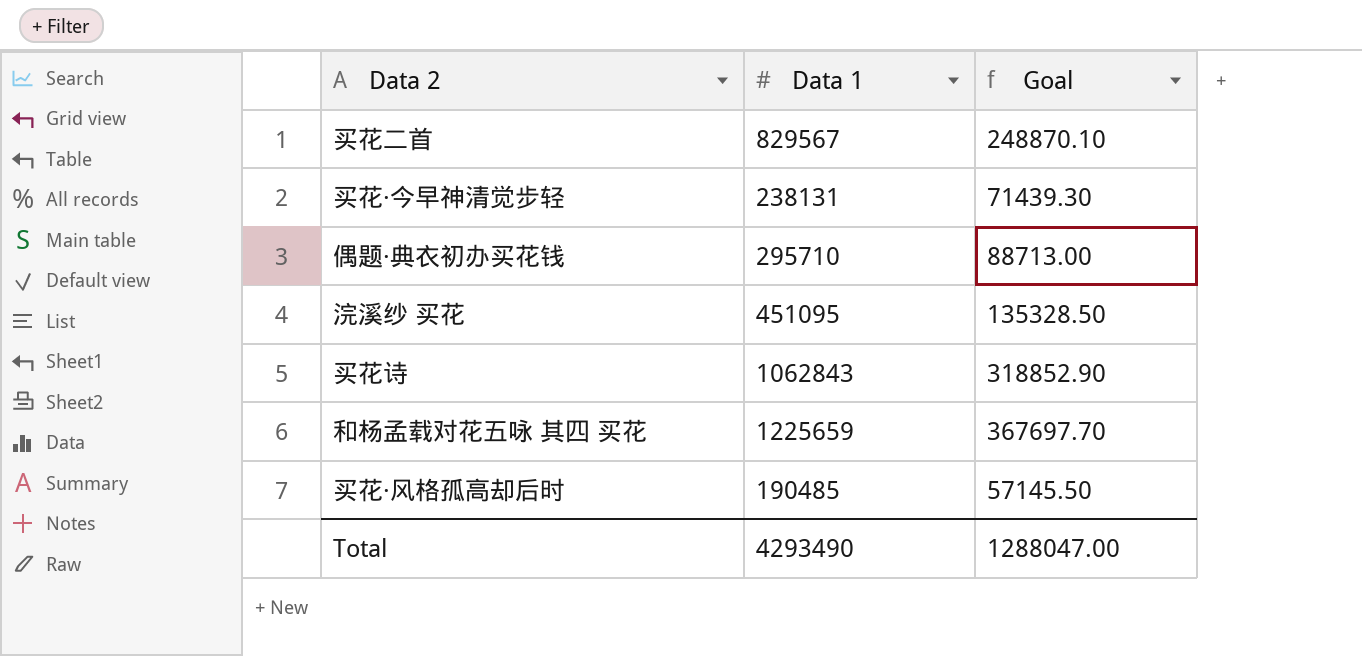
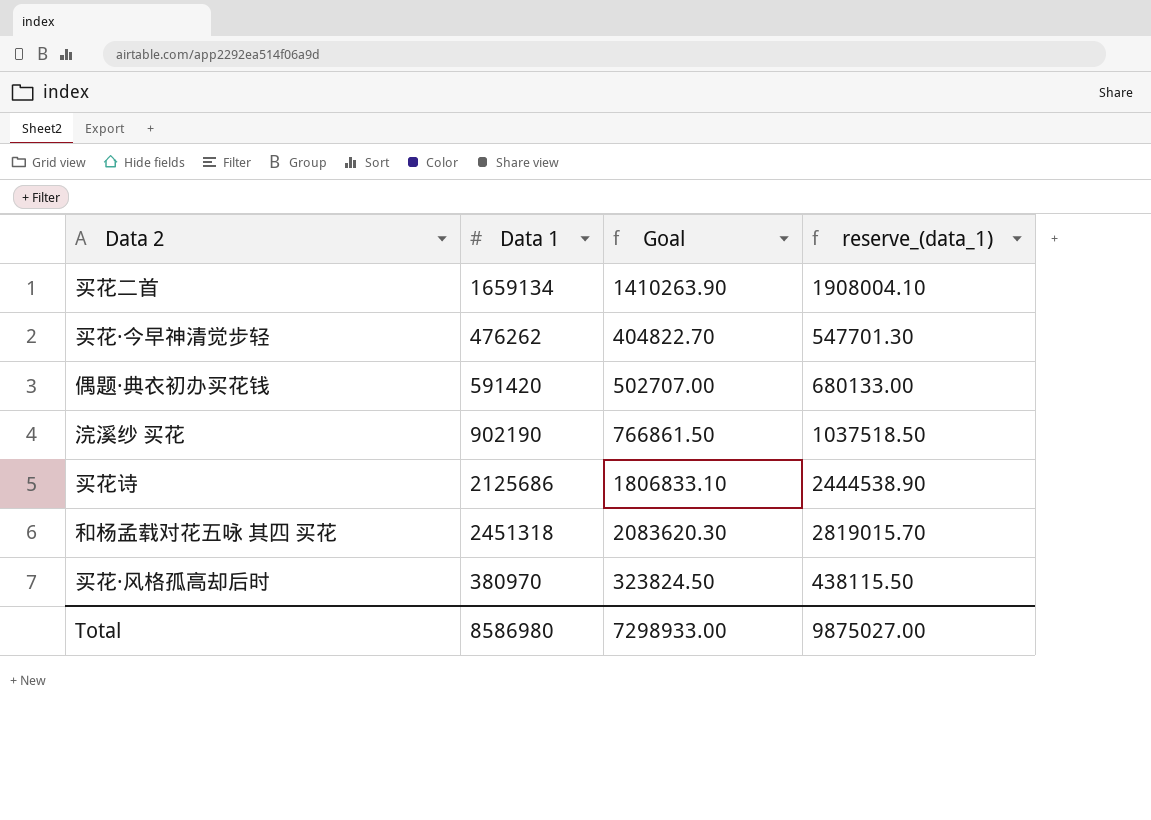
column Goal | formula: [Data 1] * 0.3 -> [Data 1] * 0.85
column reserve_(data_1) | formula: none -> [Data 1] * 1.15
买花二首 | Data 1: 829567 -> 1659134
买花·今早神清觉步轻 | Data 1: 238131 -> 476262
偶题·典衣初办买花钱 | Data 1: 295710 -> 591420
浣溪纱 买花 | Data 1: 451095 -> 902190
买花诗 | Data 1: 1062843 -> 2125686
和杨孟载对花五咏 其四 买花 | Data 1: 1225659 -> 2451318
买花·风格孤高却后时 | Data 1: 190485 -> 380970
Total | Data 1: 4293490 -> 8586980
Total | Goal: 1288047.00 -> 7298933.00

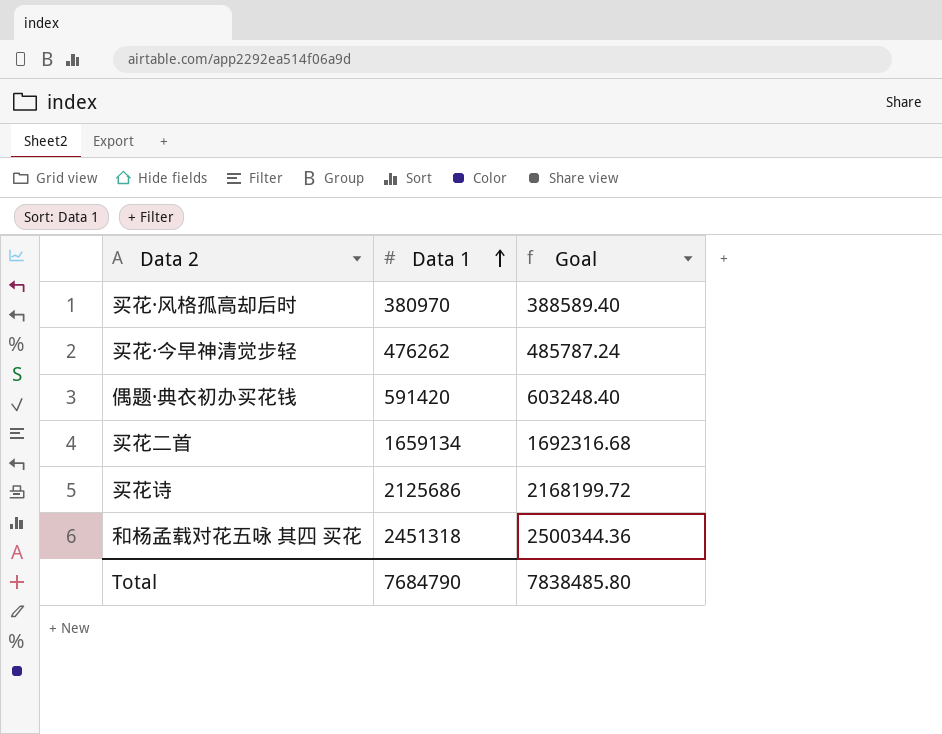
row order: none -> Data 1 ascending
column reserve_(data_1) | formula: [Data 1] * 1.15 -> none
column Goal | formula: [Data 1] * 0.85 -> [Data 1] * 1.02
row 浣溪纱 买花: 902190 | 766861.50 | 1037518.50 -> none
Total | Data 1: 8586980 -> 7684790
Total | Goal: 7298933.00 -> 7838485.80

